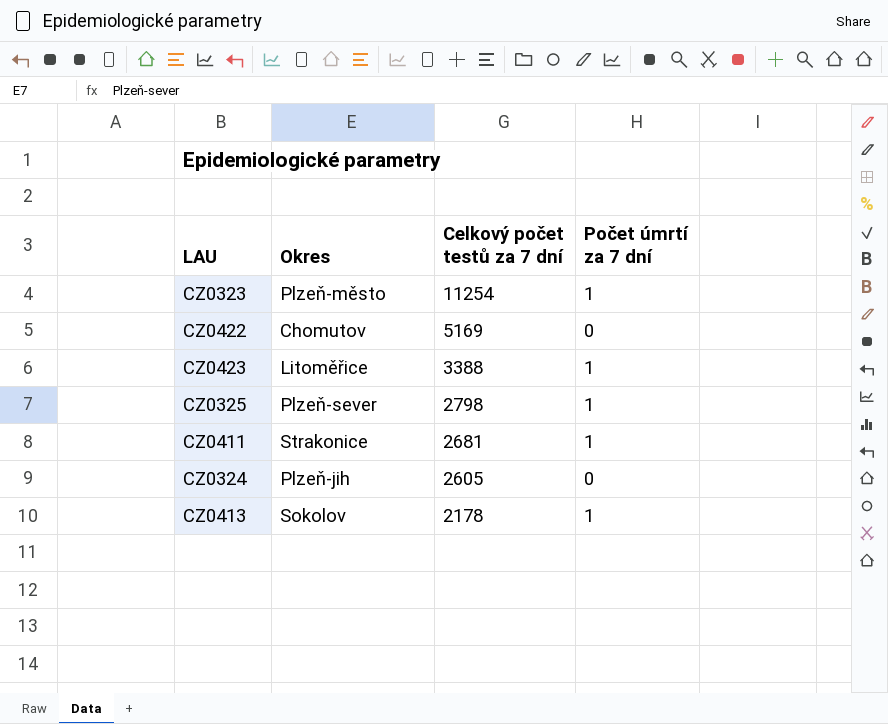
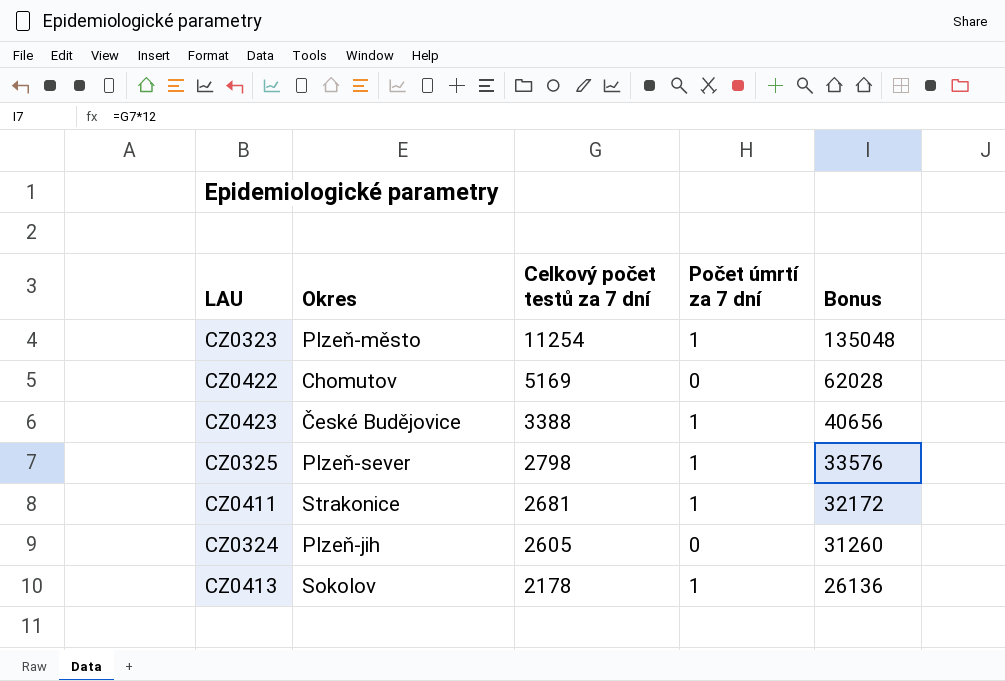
column Bonus | formula: none -> [Celkový počet testů za 7 dní] * 12
CZ0423 | Okres: Litoměřice -> České Budějovice

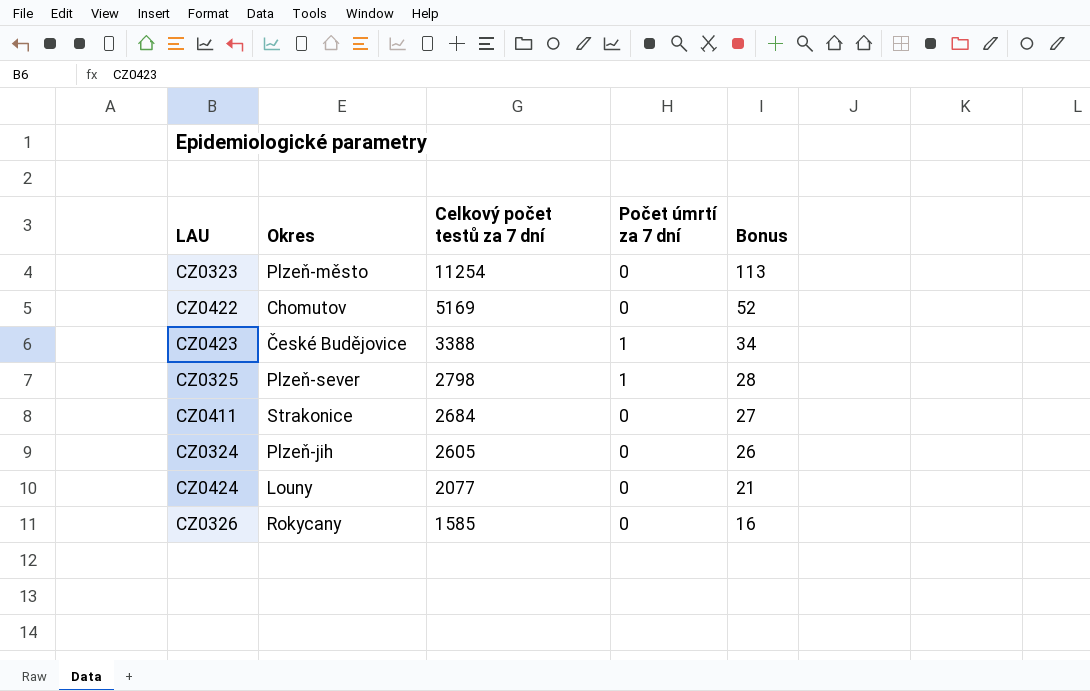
column Bonus | formula: [Celkový počet testů za 7 dní] * 12 -> [Celkový počet testů za 7 dní] * 0.01
row CZ0413: Sokolov | 2178 | 1 | 26136 -> none
CZ0323 | Počet úmrtí za 7 dní: 1 -> 0
CZ0411 | Celkový počet testů za 7 dní: 2681 -> 2684
CZ0411 | Počet úmrtí za 7 dní: 1 -> 0
row CZ0424: none -> Louny | 2077 | 0 | 21
row CZ0326: none -> Rokycany | 1585 | 0 | 16

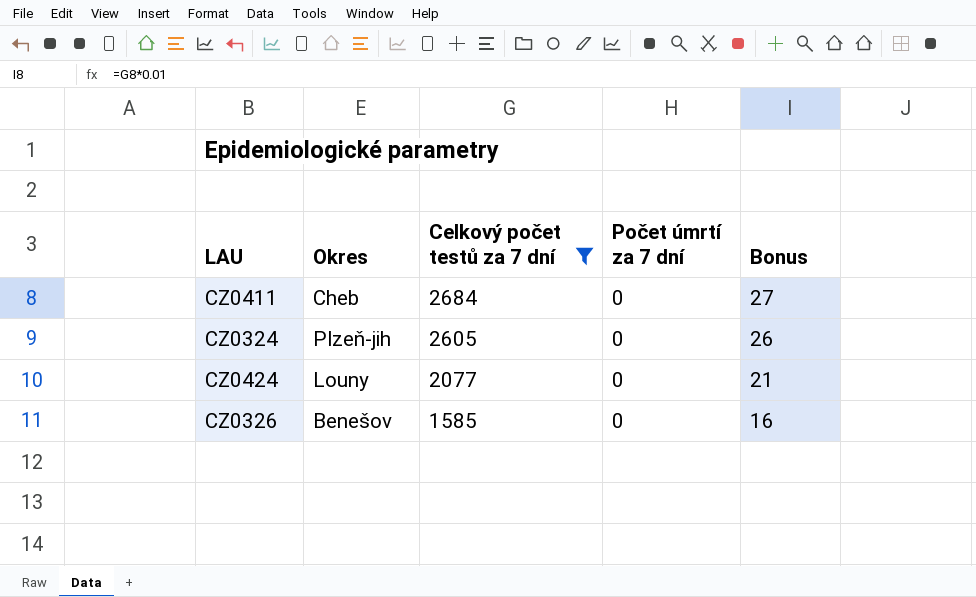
filter: none -> Celkový počet testů za 7 dní <= 2684
CZ0411 | Okres: Strakonice -> Cheb
CZ0326 | Okres: Rokycany -> Benešov

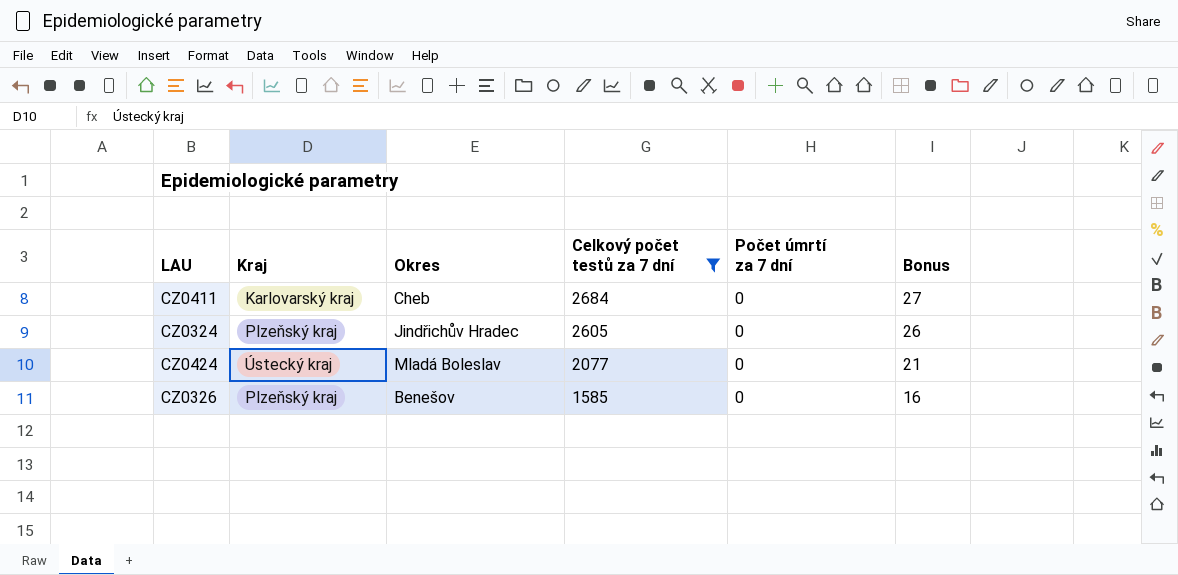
column Kraj | position: none -> 2
CZ0324 | Okres: Plzeň-jih -> Jindřichův Hradec
CZ0424 | Okres: Louny -> Mladá Boleslav

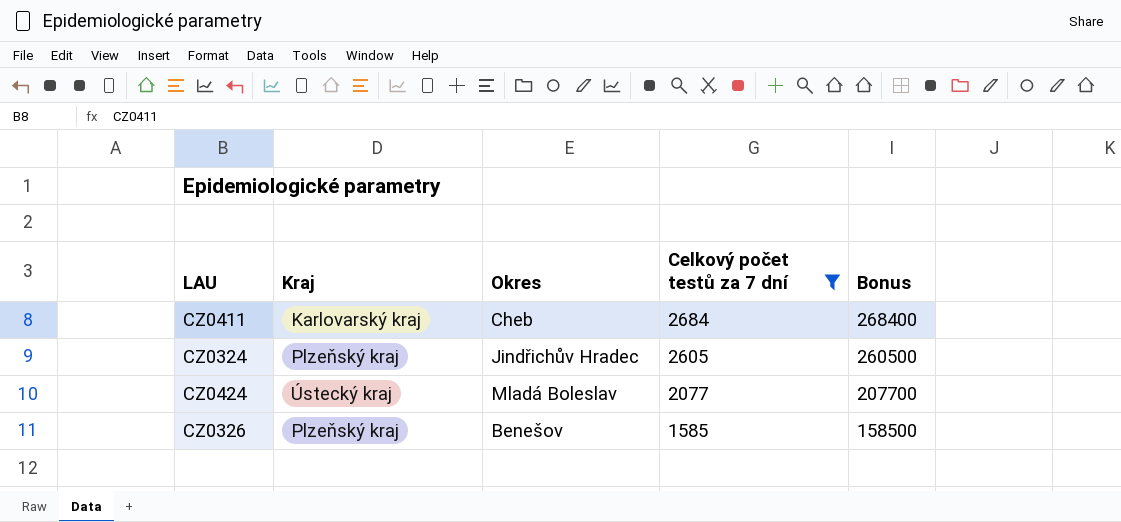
column Počet úmrtí za 7 dní | position: 5 -> none
column Bonus | formula: [Celkový počet testů za 7 dní] * 0.01 -> [Celkový počet testů za 7 dní] * 100

